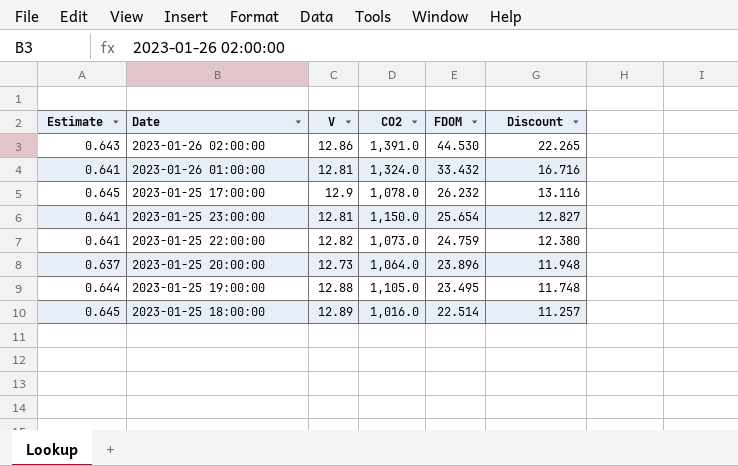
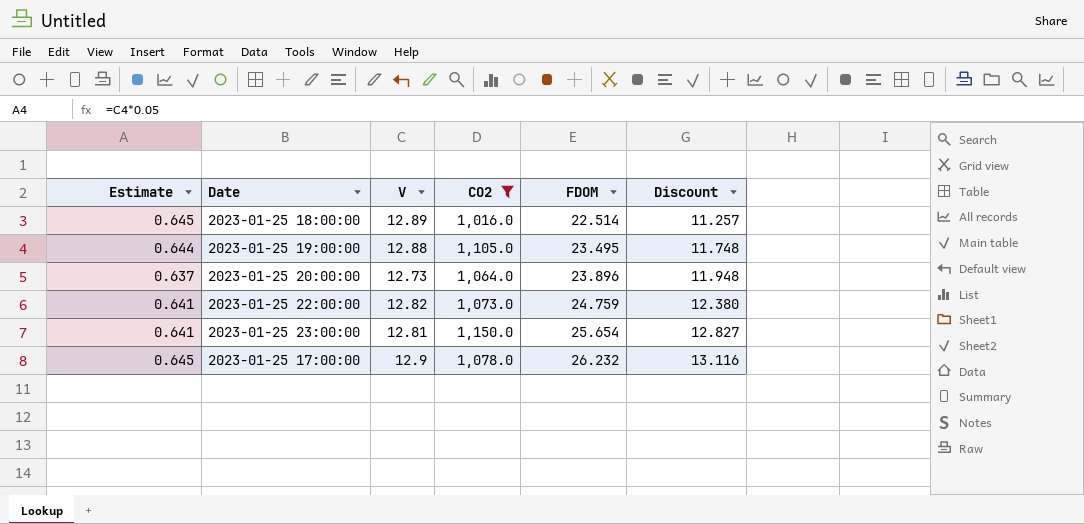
filter: none -> CO2 <= 1,150.0
row order: FDOM descending -> FDOM ascending

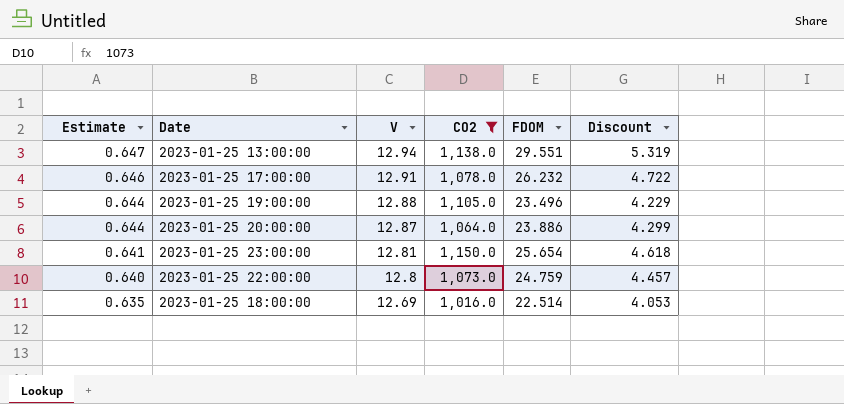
row order: FDOM ascending -> Estimate descending
column Discount | formula: [FDOM] * 0.5 -> [FDOM] * 0.18
row 2023-01-25 13:00:00: none -> 0.647 | 12.94 | 1,138.0 | 29.551 | 5.319
2023-01-25 17:00:00 | Estimate: 0.645 -> 0.646
2023-01-25 17:00:00 | V: 12.9 -> 12.91
2023-01-25 19:00:00 | FDOM: 23.495 -> 23.496
2023-01-25 20:00:00 | Estimate: 0.637 -> 0.644
2023-01-25 20:00:00 | V: 12.73 -> 12.87
2023-01-25 20:00:00 | FDOM: 23.896 -> 23.886
2023-01-25 22:00:00 | Estimate: 0.641 -> 0.640
2023-01-25 22:00:00 | V: 12.82 -> 12.8
2023-01-25 18:00:00 | Estimate: 0.645 -> 0.635
2023-01-25 18:00:00 | V: 12.89 -> 12.69

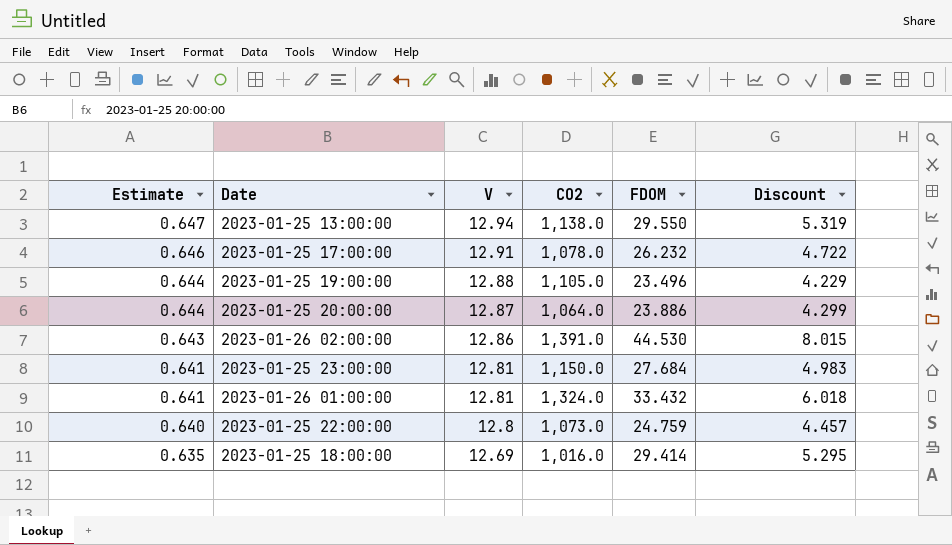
filter: CO2 <= 1,150.0 -> none
2023-01-25 13:00:00 | FDOM: 29.551 -> 29.550
2023-01-25 23:00:00 | FDOM: 25.654 -> 27.684
2023-01-25 23:00:00 | Discount: 4.618 -> 4.983
2023-01-25 18:00:00 | FDOM: 22.514 -> 29.414
2023-01-25 18:00:00 | Discount: 4.053 -> 5.295

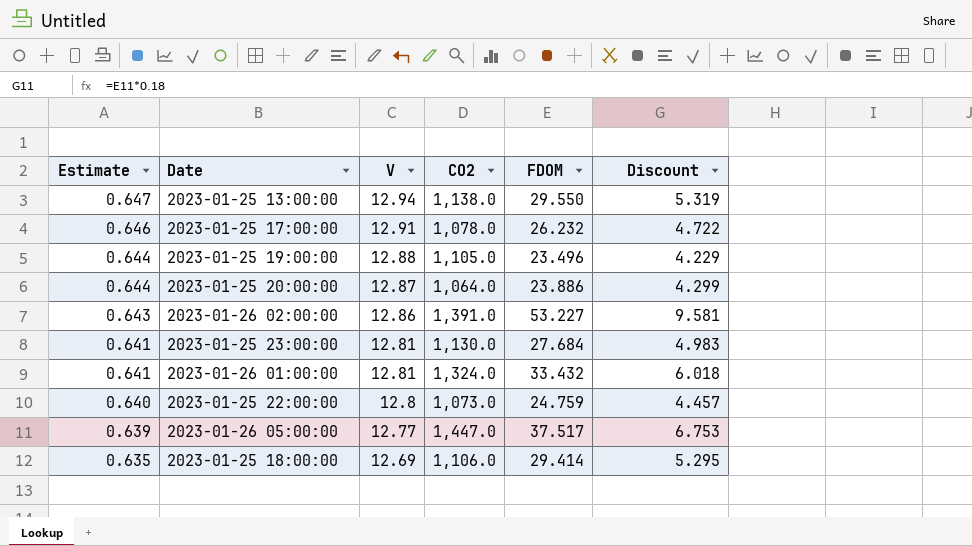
2023-01-26 02:00:00 | FDOM: 44.530 -> 53.227
2023-01-26 02:00:00 | Discount: 8.015 -> 9.581
2023-01-25 23:00:00 | CO2: 1,150.0 -> 1,130.0
row 2023-01-26 05:00:00: none -> 0.639 | 12.77 | 1,447.0 | 37.517 | 6.753
2023-01-25 18:00:00 | CO2: 1,016.0 -> 1,106.0

